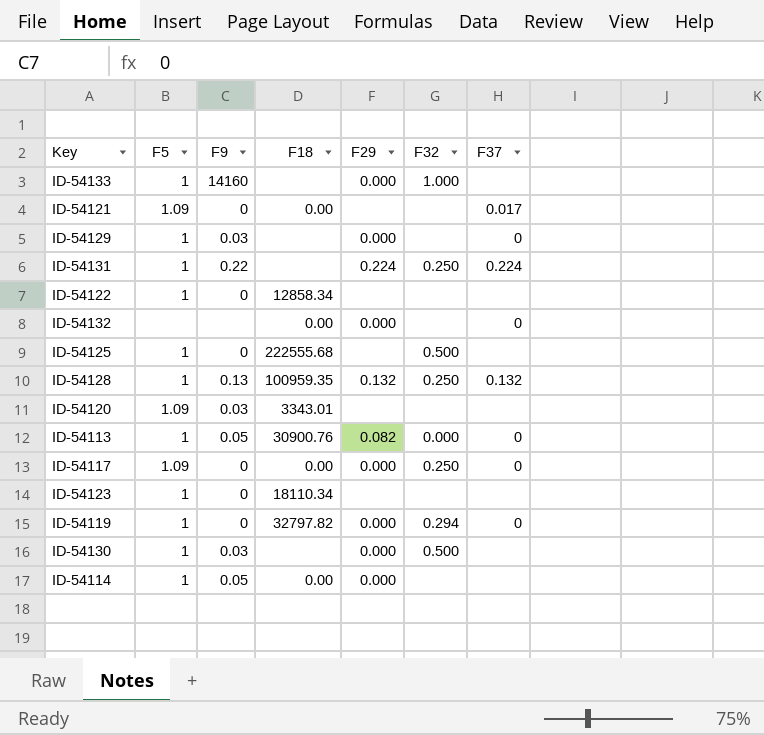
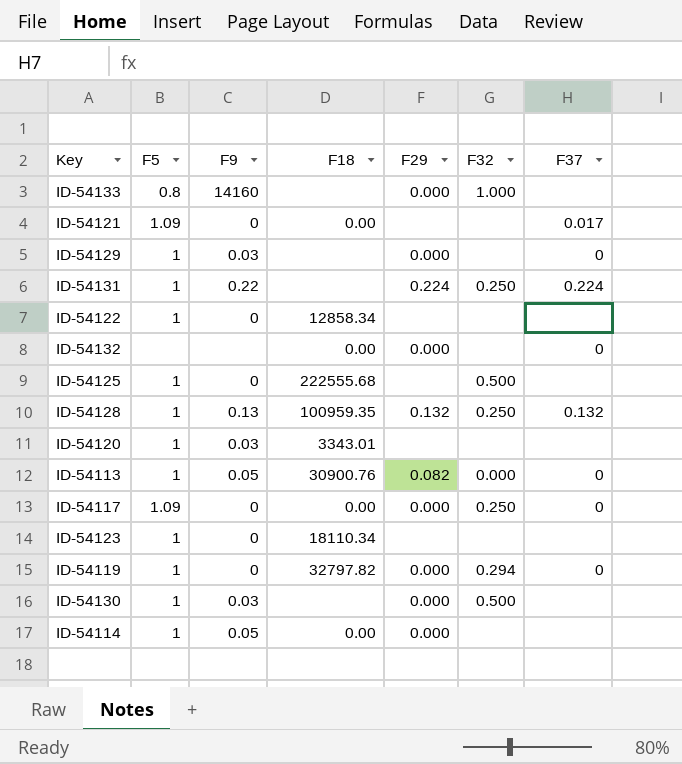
ID-54133 | F5: 1 -> 0.8
ID-54120 | F5: 1.09 -> 1

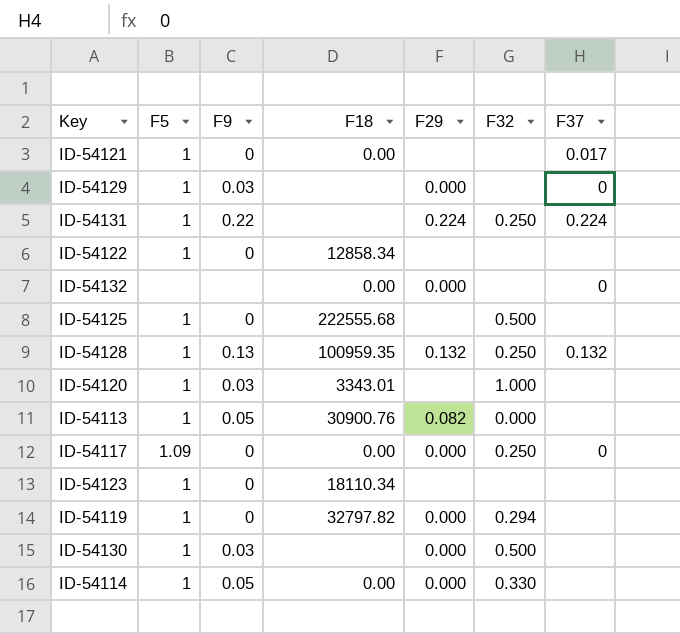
row ID-54133: 0.8 | 14160 | none | 0.000 | 1.000 | none -> none
ID-54121 | F5: 1.09 -> 1
ID-54120 | F32: none -> 1.000
ID-54113 | F37: 0 -> none
ID-54119 | F37: 0 -> none
ID-54114 | F32: none -> 0.330

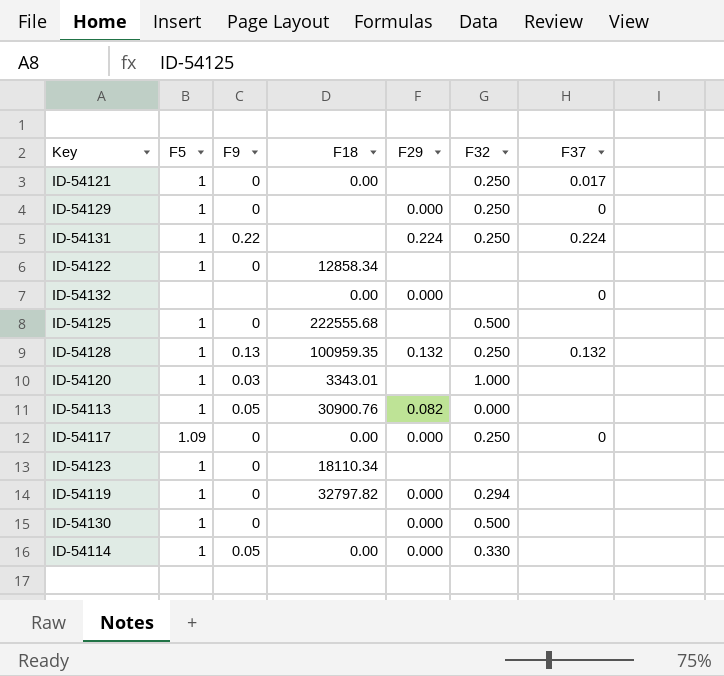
ID-54121 | F32: none -> 0.250
ID-54129 | F9: 0.03 -> 0
ID-54129 | F32: none -> 0.250
ID-54130 | F9: 0.03 -> 0

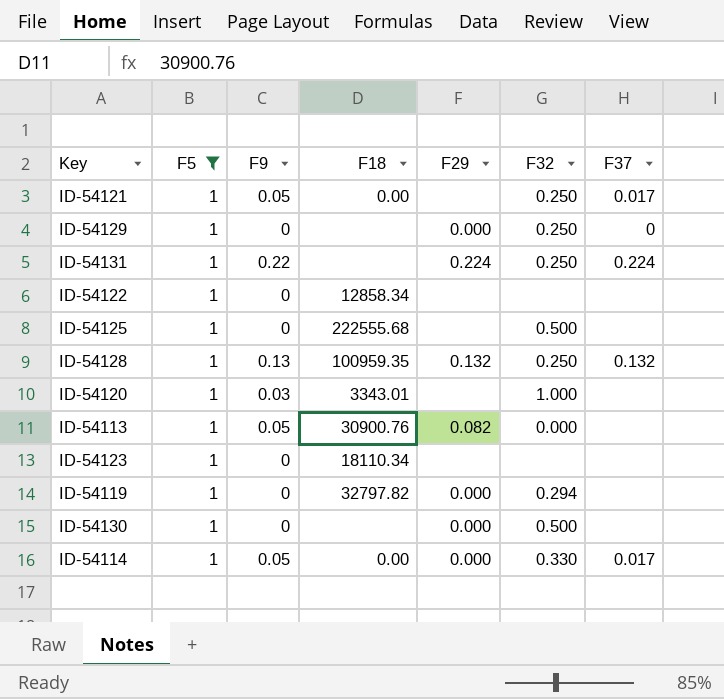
filter: none -> F5 = 1
ID-54121 | F9: 0 -> 0.05
ID-54114 | F37: none -> 0.017

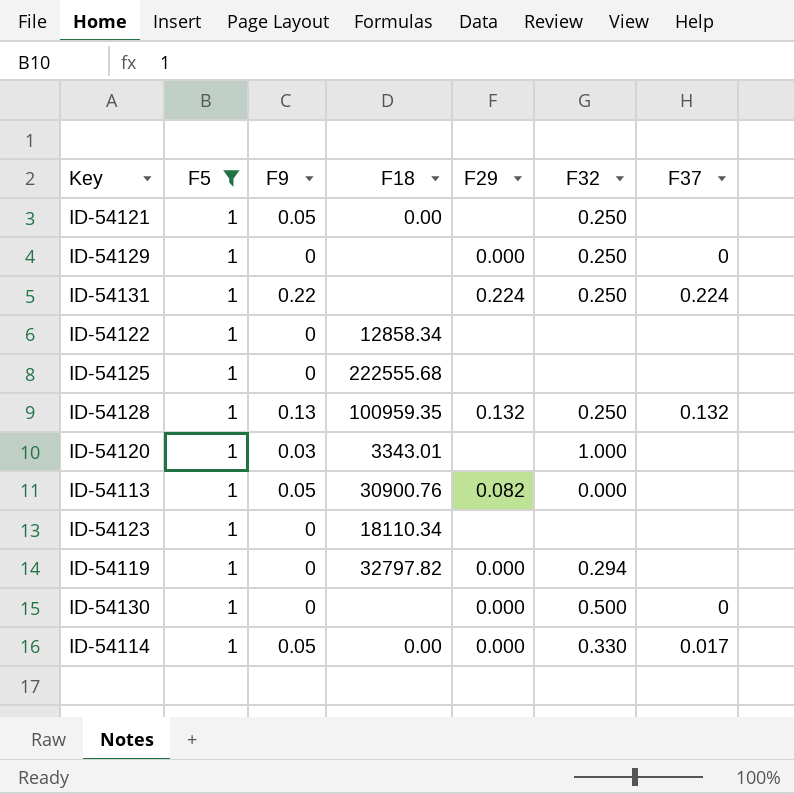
ID-54121 | F37: 0.017 -> none
ID-54125 | F32: 0.500 -> none
ID-54130 | F37: none -> 0

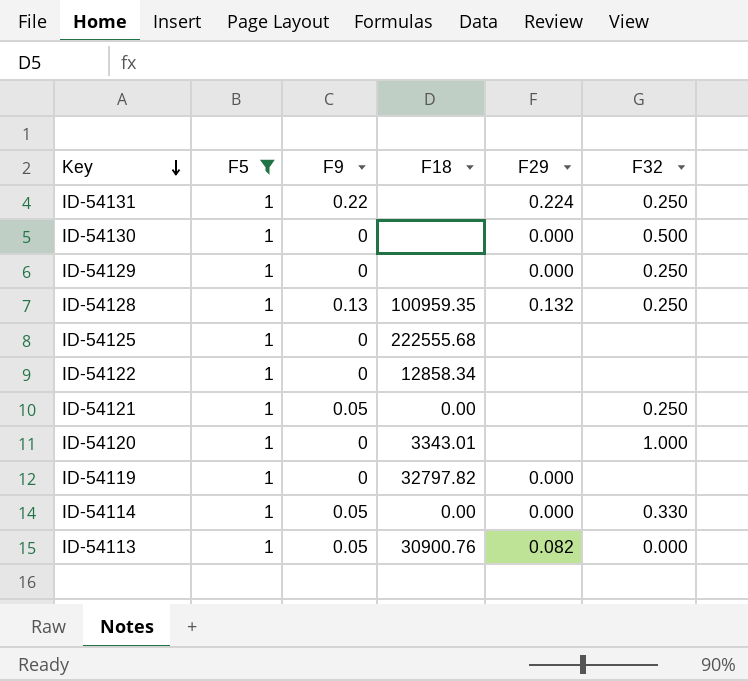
row order: none -> Key descending
column F37 | position: 7 -> none
row ID-54123: 1 | 0 | 18110.34 | none | none | none -> none
ID-54120 | F9: 0.03 -> 0
ID-54119 | F32: 0.294 -> none

